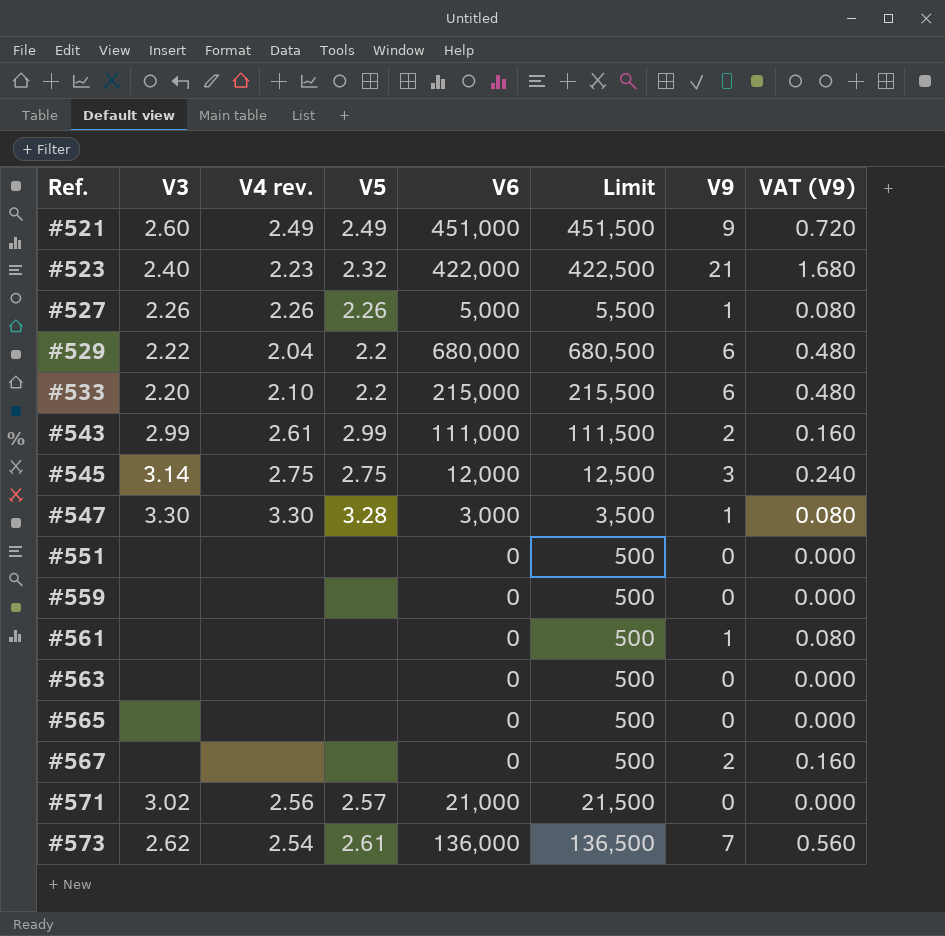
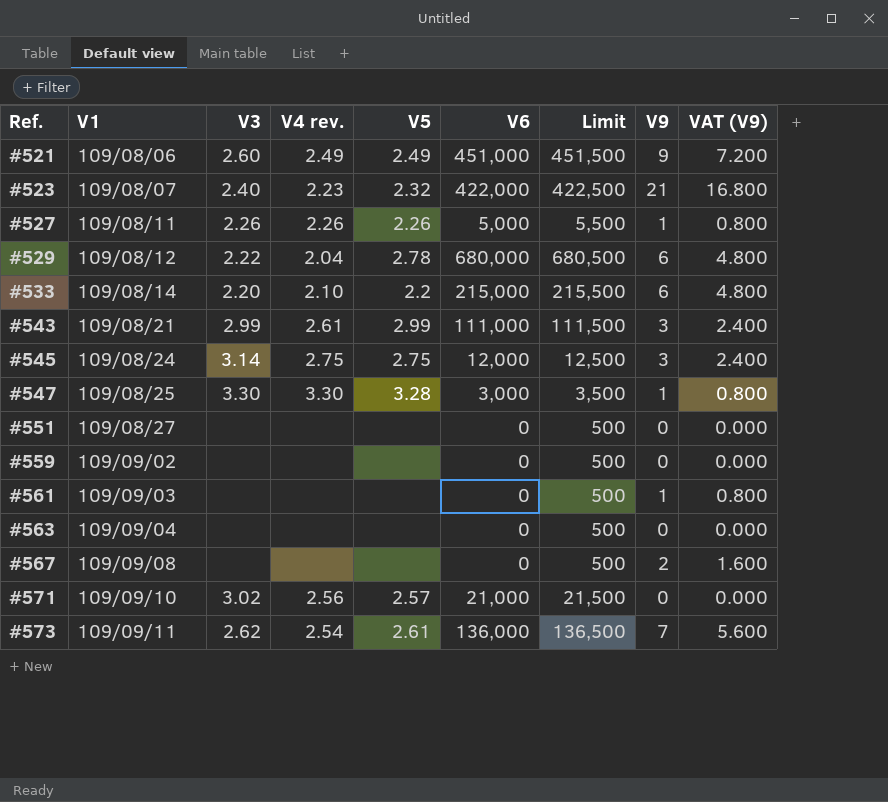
column V1 | position: none -> 2
column VAT (V9) | formula: [V9] * 0.08 -> [V9] * 0.8
row #565: none | none | none | 0 | 500 | 0 | 0.000 -> none
#529 | V5: 2.2 -> 2.78
#543 | V9: 2 -> 3

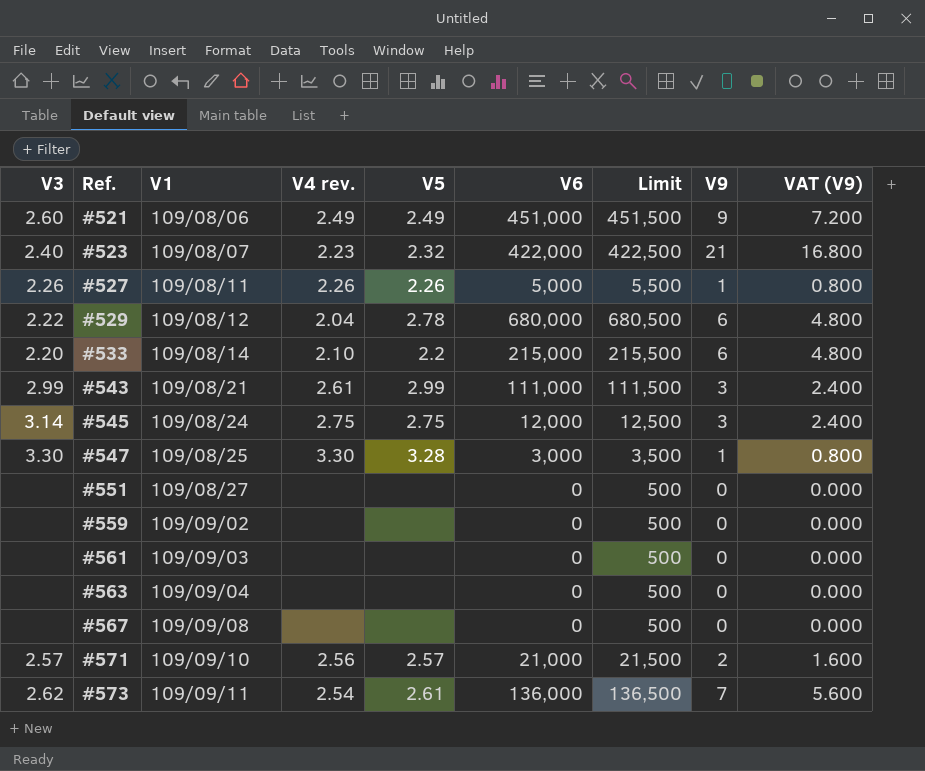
column V3 | position: 3 -> 1
#561 | V9: 1 -> 0
#561 | VAT (V9): 0.800 -> 0.000
#567 | V9: 2 -> 0
#567 | VAT (V9): 1.600 -> 0.000
#571 | V3: 3.02 -> 2.57
#571 | V9: 0 -> 2
#571 | VAT (V9): 0.000 -> 1.600

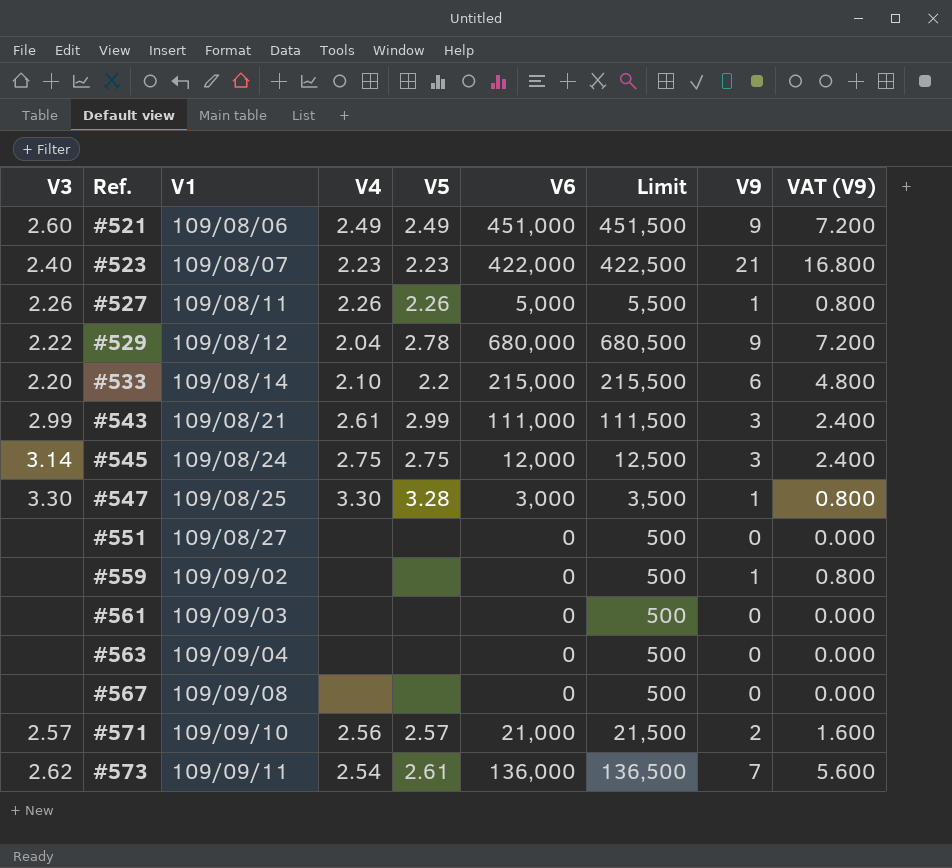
column name: V4 rev. -> V4
#523 | V5: 2.32 -> 2.23
#529 | V9: 6 -> 9
#529 | VAT (V9): 4.800 -> 7.200
#559 | V9: 0 -> 1
#559 | VAT (V9): 0.000 -> 0.800

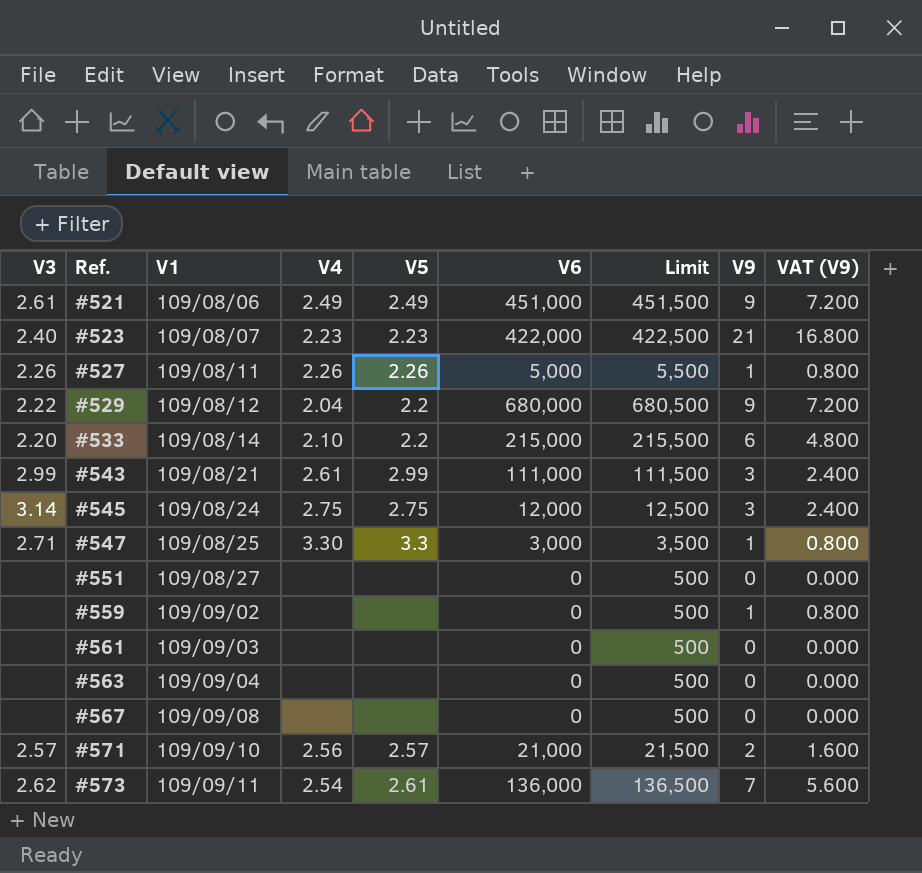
#521 | V3: 2.60 -> 2.61
#529 | V5: 2.78 -> 2.2
#547 | V3: 3.30 -> 2.71
#547 | V5: 3.28 -> 3.3

